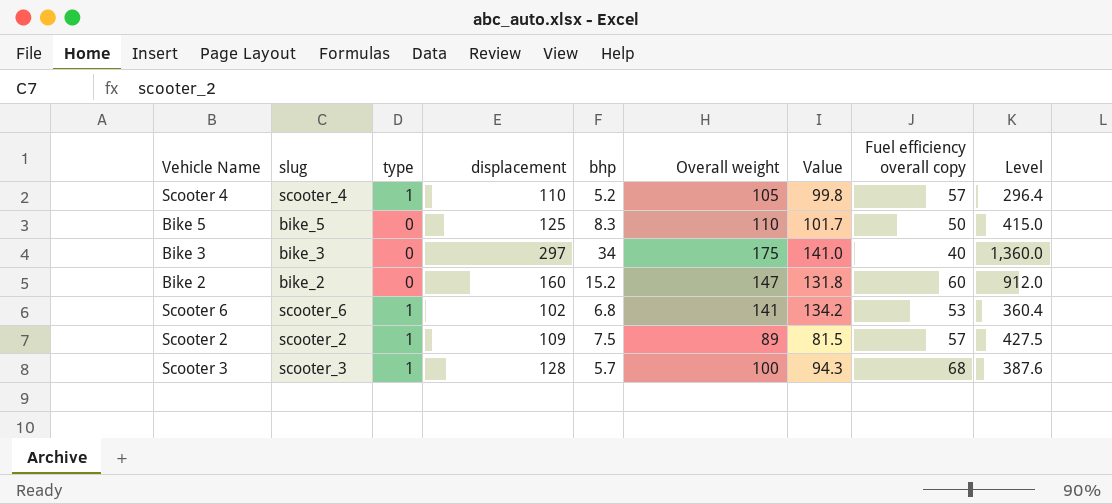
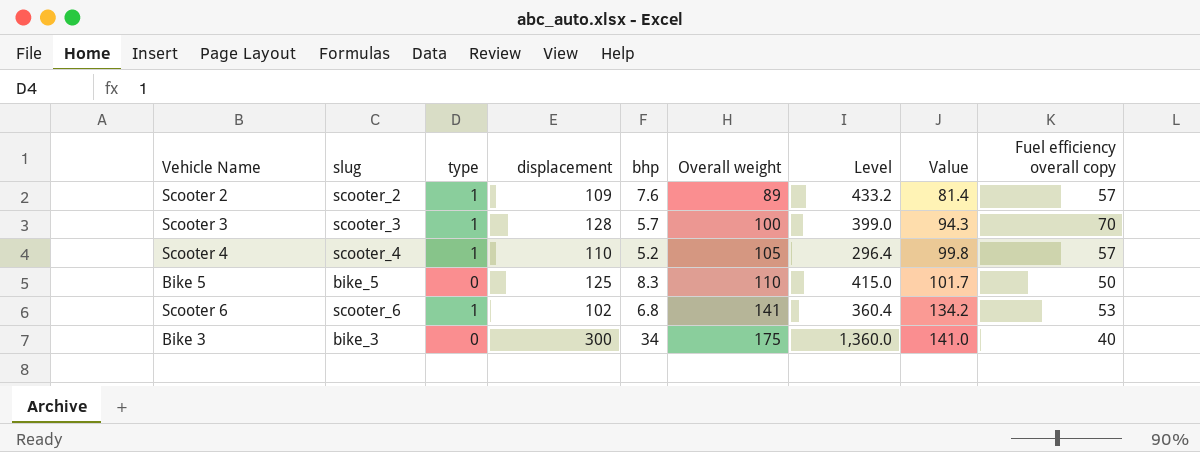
row order: none -> Overall weight ascending
column Level | position: 9 -> 7
row Bike 2: bike_2 | 0 | 160 | 15.2 | 147 | 131.8 | 60 | 912.0 -> none
Scooter 2 | bhp: 7.5 -> 7.6
Scooter 2 | Level: 427.5 -> 433.2
Scooter 2 | Value: 81.5 -> 81.4
Scooter 3 | Level: 387.6 -> 399.0
Scooter 3 | Fuel efficiency overall copy: 68 -> 70
Bike 3 | displacement: 297 -> 300

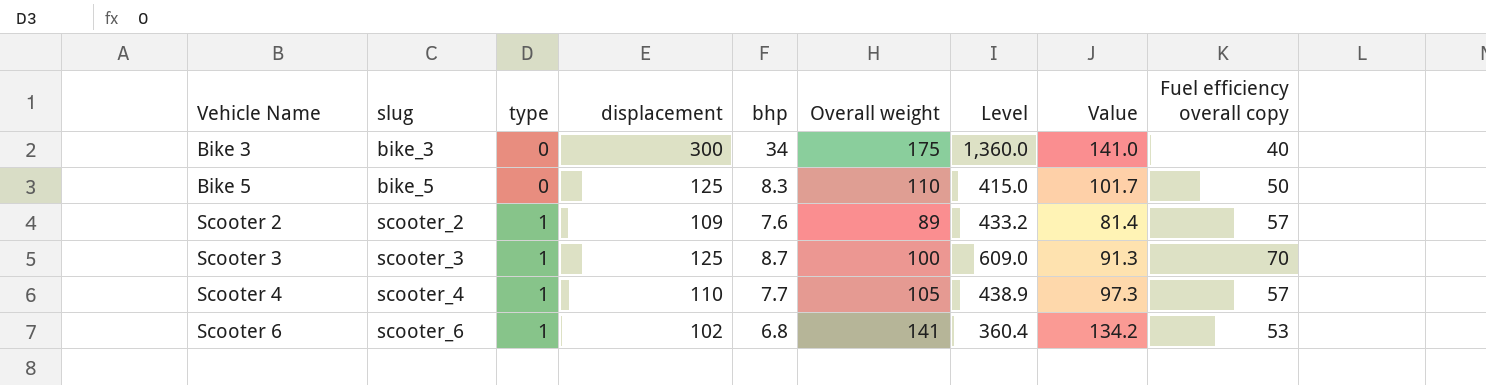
row order: Overall weight ascending -> Vehicle Name ascending
Scooter 3 | displacement: 128 -> 125
Scooter 3 | bhp: 5.7 -> 8.7
Scooter 3 | Level: 399.0 -> 609.0
Scooter 3 | Value: 94.3 -> 91.3
Scooter 4 | bhp: 5.2 -> 7.7
Scooter 4 | Level: 296.4 -> 438.9
Scooter 4 | Value: 99.8 -> 97.3

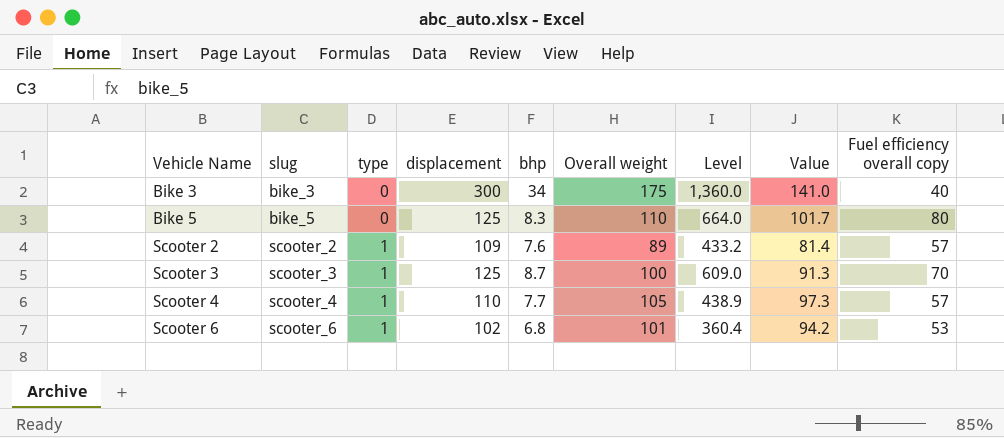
Bike 5 | Level: 415.0 -> 664.0
Bike 5 | Fuel efficiency overall copy: 50 -> 80
Scooter 6 | Overall weight: 141 -> 101
Scooter 6 | Value: 134.2 -> 94.2

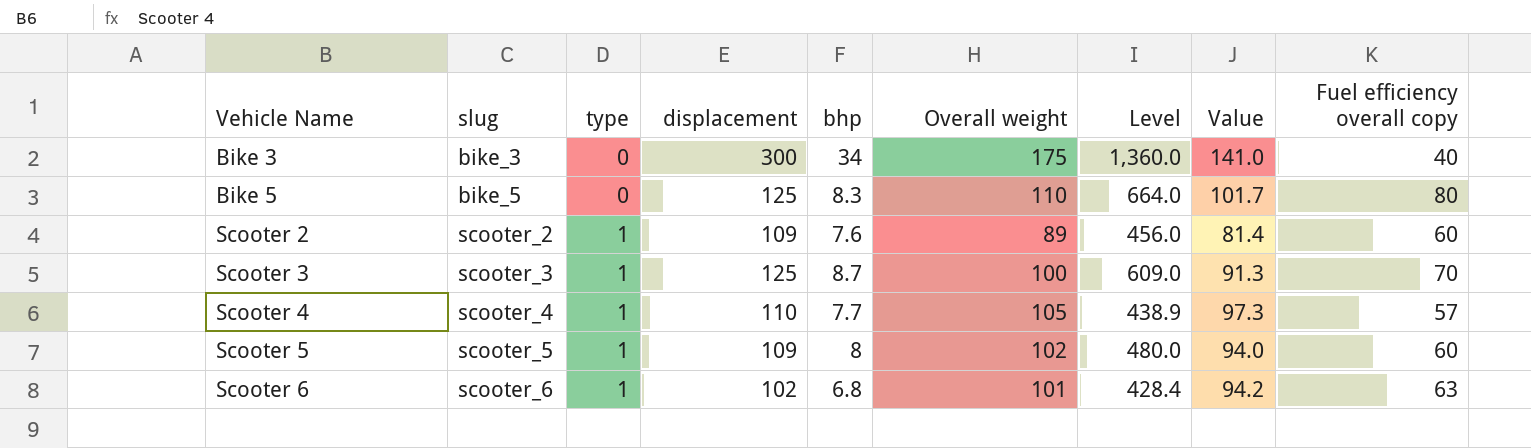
Scooter 2 | Level: 433.2 -> 456.0
Scooter 2 | Fuel efficiency overall copy: 57 -> 60
row Scooter 5: none -> scooter_5 | 1 | 109 | 8 | 102 | 480.0 | 94.0 | 60
Scooter 6 | Level: 360.4 -> 428.4
Scooter 6 | Fuel efficiency overall copy: 53 -> 63

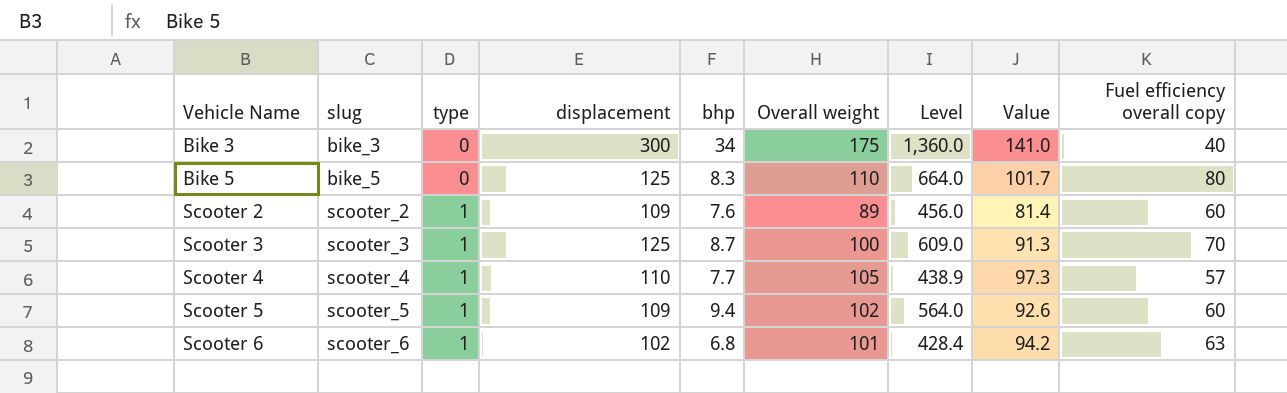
Scooter 5 | bhp: 8 -> 9.4
Scooter 5 | Level: 480.0 -> 564.0
Scooter 5 | Value: 94.0 -> 92.6

